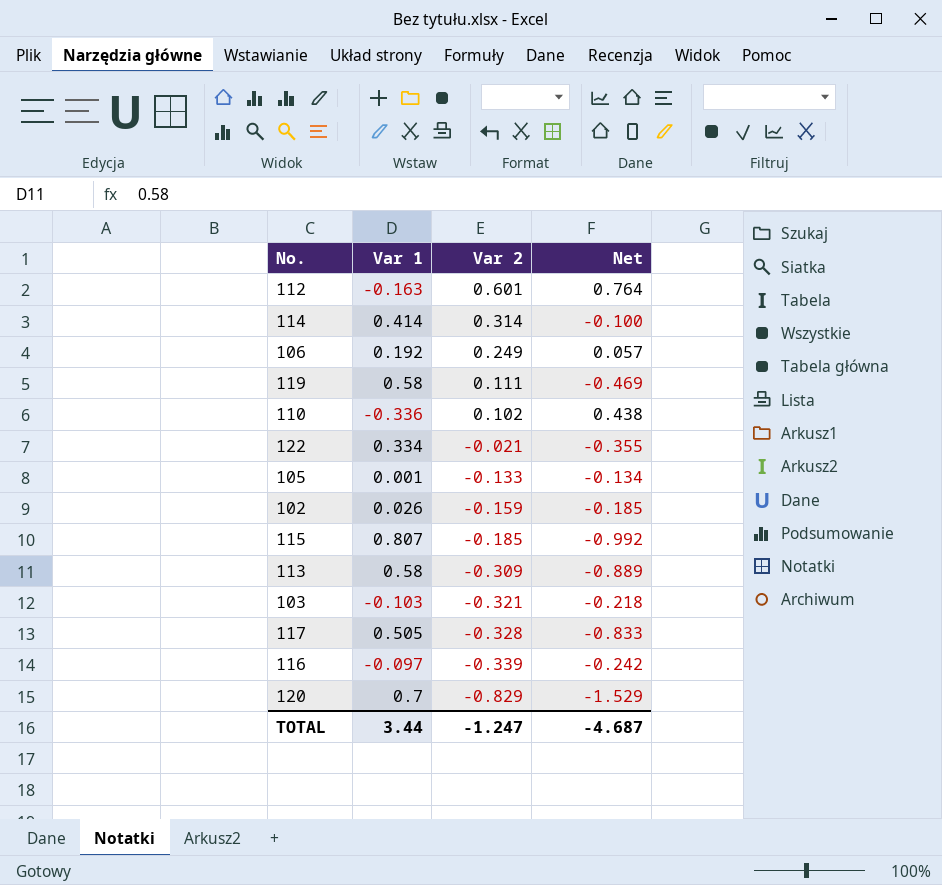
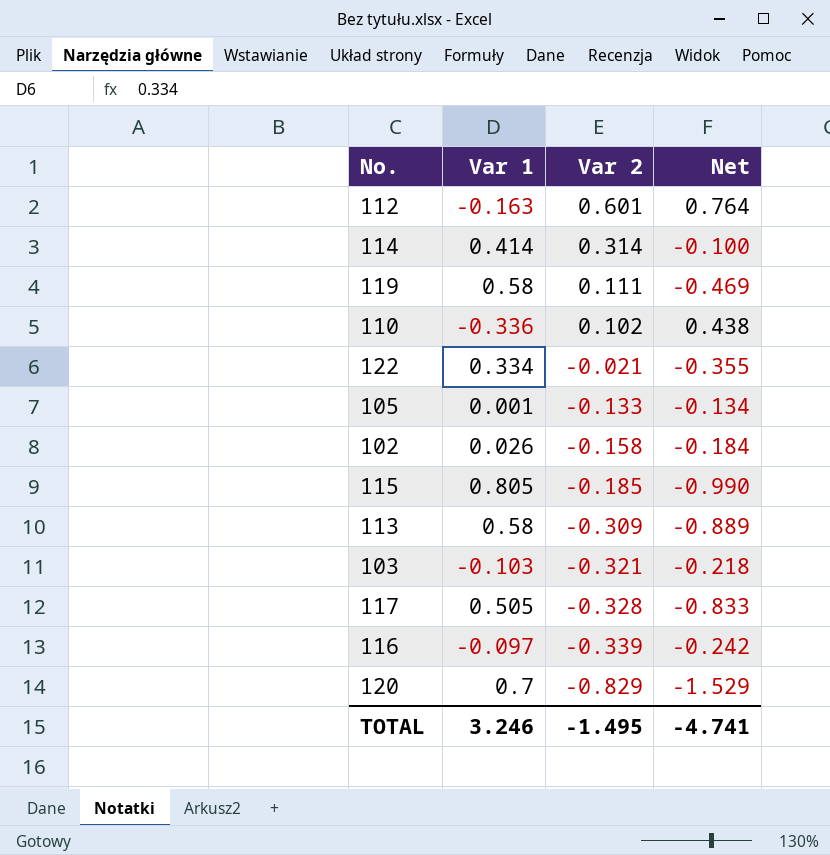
row 106: 0.192 | 0.249 | 0.057 -> none
102 | Var 2: -0.159 -> -0.158
102 | Net: -0.185 -> -0.184
115 | Var 1: 0.807 -> 0.805
115 | Net: -0.992 -> -0.990
TOTAL | Var 1: 3.44 -> 3.246
TOTAL | Var 2: -1.247 -> -1.495
TOTAL | Net: -4.687 -> -4.741

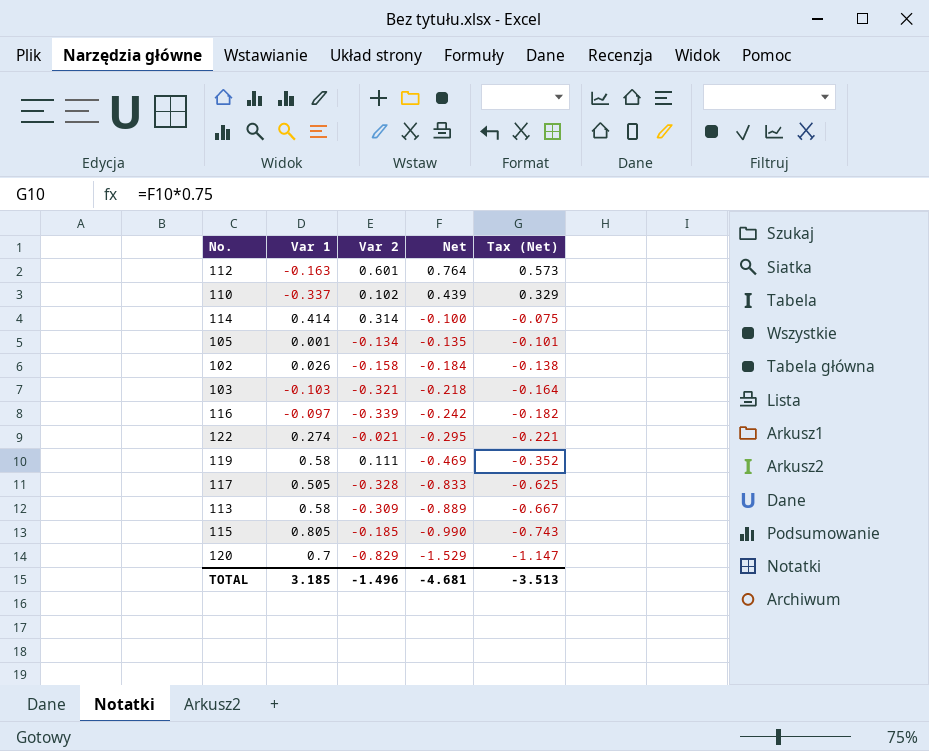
row order: Var 2 descending -> Net descending
column Tax (Net) | formula: none -> [Net] * 0.75
110 | Var 1: -0.336 -> -0.337
110 | Net: 0.438 -> 0.439
105 | Var 2: -0.133 -> -0.134
105 | Net: -0.134 -> -0.135
122 | Var 1: 0.334 -> 0.274
122 | Net: -0.355 -> -0.295
TOTAL | Var 1: 3.246 -> 3.185
TOTAL | Var 2: -1.495 -> -1.496
TOTAL | Net: -4.741 -> -4.681

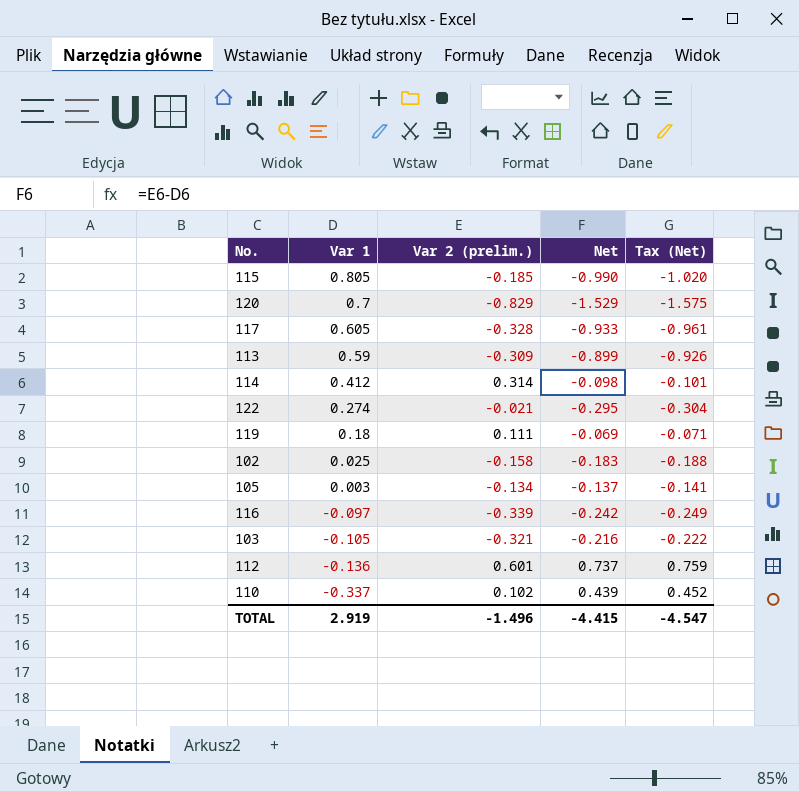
row order: Net descending -> Var 1 descending
column name: Var 2 -> Var 2 (prelim.)
column Tax (Net) | formula: [Net] * 0.75 -> [Net] * 1.03
117 | Var 1: 0.505 -> 0.605
117 | Net: -0.833 -> -0.933
113 | Var 1: 0.58 -> 0.59
113 | Net: -0.889 -> -0.899
114 | Var 1: 0.414 -> 0.412
114 | Net: -0.100 -> -0.098
119 | Var 1: 0.58 -> 0.18
119 | Net: -0.469 -> -0.069
102 | Var 1: 0.026 -> 0.025
102 | Net: -0.184 -> -0.183
105 | Var 1: 0.001 -> 0.003
105 | Net: -0.135 -> -0.137
103 | Var 1: -0.103 -> -0.105
103 | Net: -0.218 -> -0.216
112 | Var 1: -0.163 -> -0.136
112 | Net: 0.764 -> 0.737
TOTAL | Var 1: 3.185 -> 2.919
TOTAL | Net: -4.681 -> -4.415
TOTAL | Tax (Net): -3.513 -> -4.547

